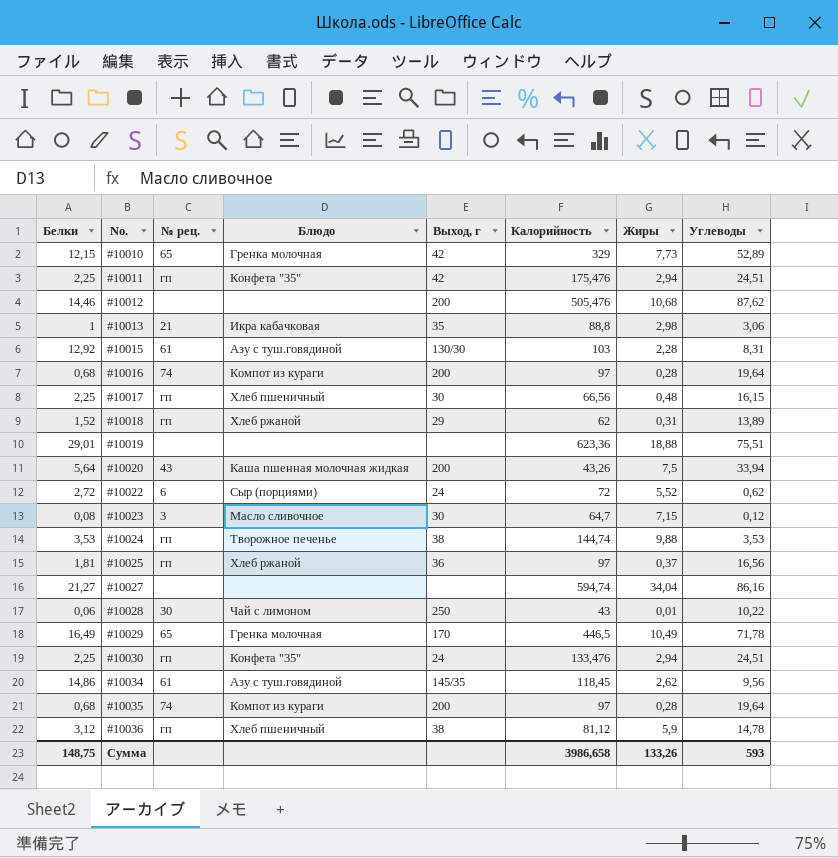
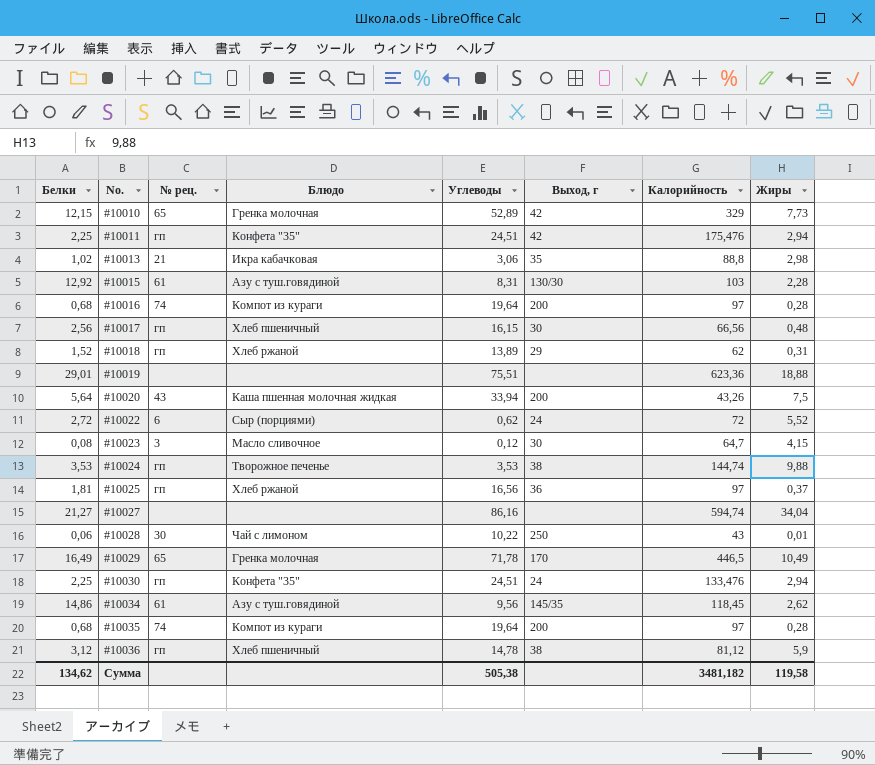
column Углеводы | position: 8 -> 5
row #10012: 14,46 | none | none | 200 | 505,476 | 10,68 | 87,62 -> none
#10013 | Белки: 1 -> 1,02
#10017 | Белки: 2,25 -> 2,56
#10023 | Жиры: 7,15 -> 4,15
Сумма | Белки: 148,75 -> 134,62
Сумма | Углеводы: 593 -> 505,38
Сумма | Калорийность: 3986,658 -> 3481,182
Сумма | Жиры: 133,26 -> 119,58

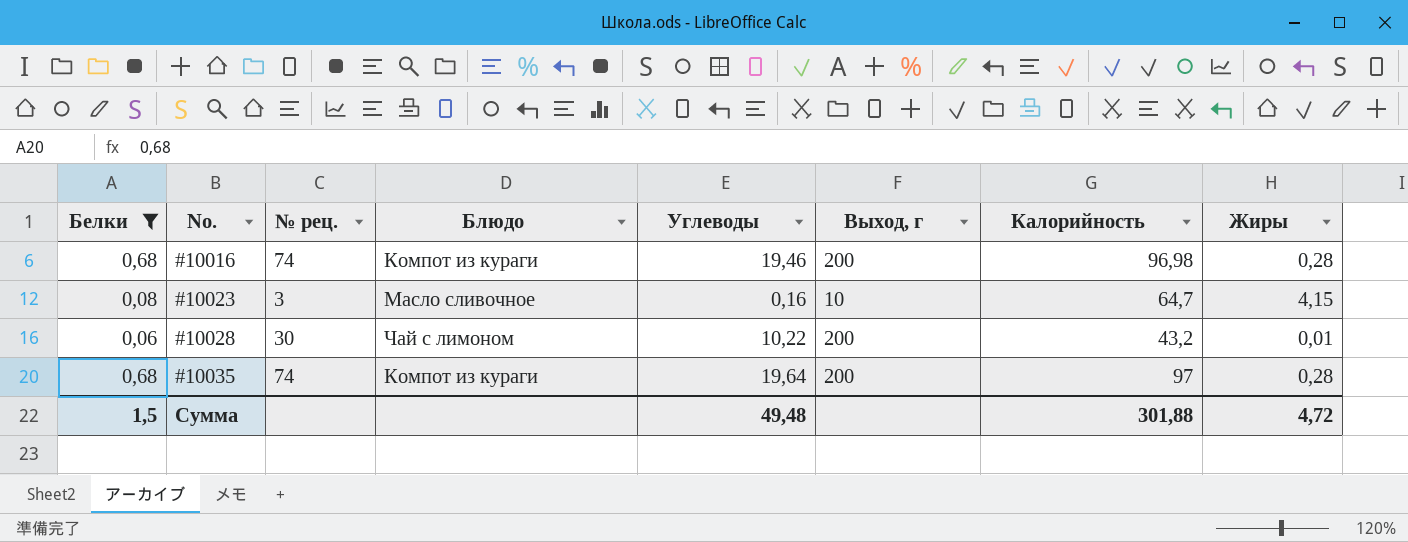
filter: none -> Белки <= 0,68
#10016 | Углеводы: 19,64 -> 19,46
#10016 | Калорийность: 97 -> 96,98
#10023 | Углеводы: 0,12 -> 0,16
#10023 | Выход, г: 30 -> 10
#10028 | Выход, г: 250 -> 200
#10028 | Калорийность: 43 -> 43,2
Сумма | Белки: 134,62 -> 1,5
Сумма | Углеводы: 505,38 -> 49,48
Сумма | Калорийность: 3481,182 -> 301,88
Сумма | Жиры: 119,58 -> 4,72

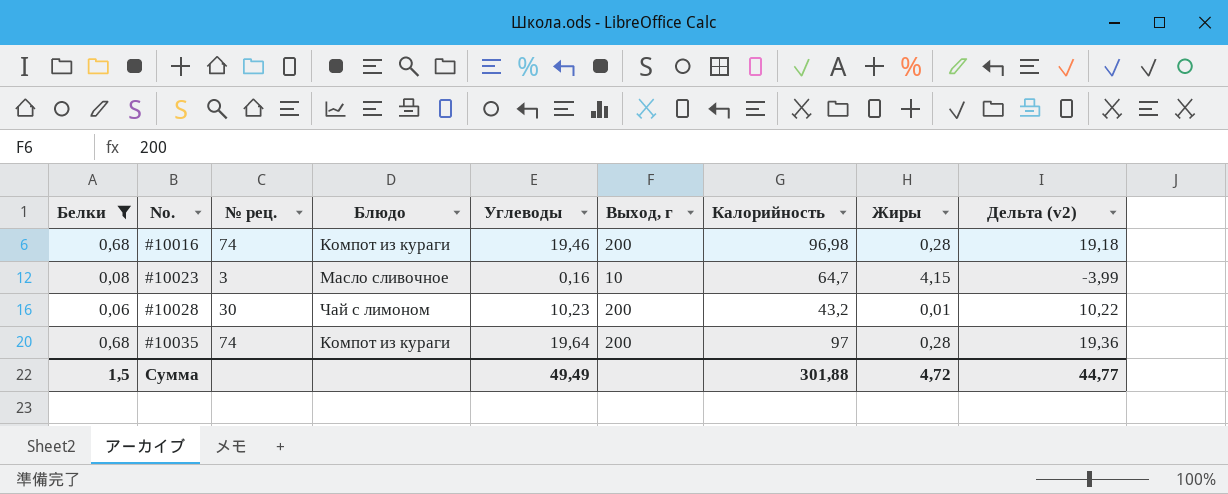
column Дельта (v2) | formula: none -> [Углеводы] - [Жиры]
#10028 | Углеводы: 10,22 -> 10,23
Сумма | Углеводы: 49,48 -> 49,49

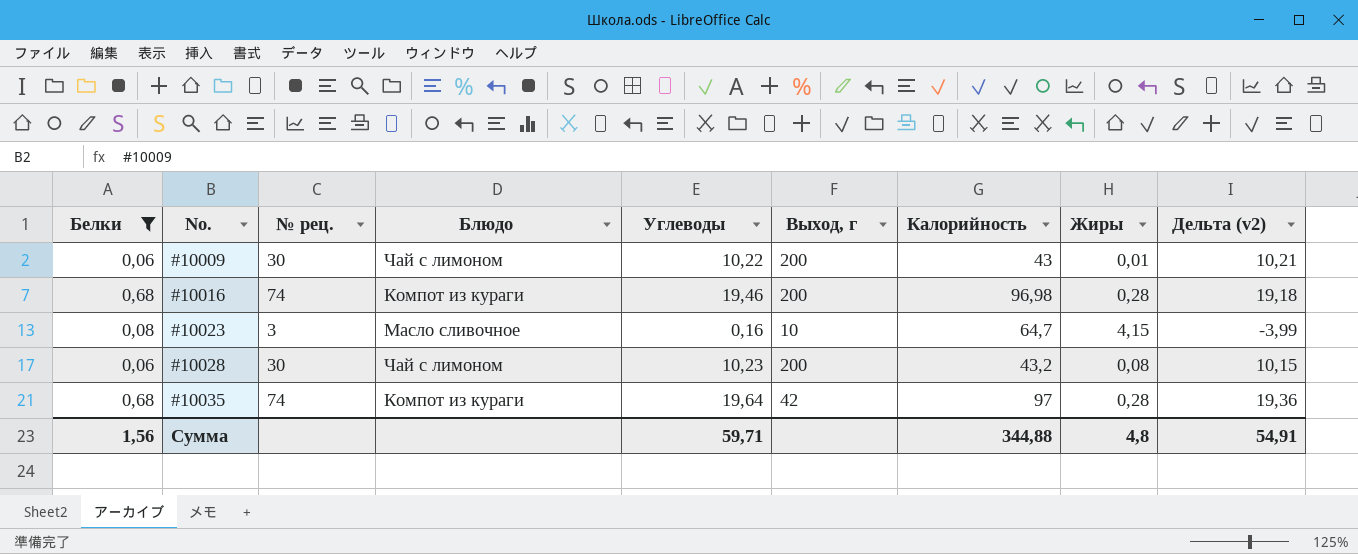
row #10009: none -> 0,06 | 30 | Чай с лимоном | 10,22 | 200 | 43 | 0,01 | 10,21
#10028 | Жиры: 0,01 -> 0,08
#10028 | Дельта (v2): 10,22 -> 10,15
#10035 | Выход, г: 200 -> 42
Сумма | Белки: 1,5 -> 1,56
Сумма | Углеводы: 49,49 -> 59,71
Сумма | Калорийность: 301,88 -> 344,88
Сумма | Жиры: 4,72 -> 4,8
Сумма | Дельта (v2): 44,77 -> 54,91

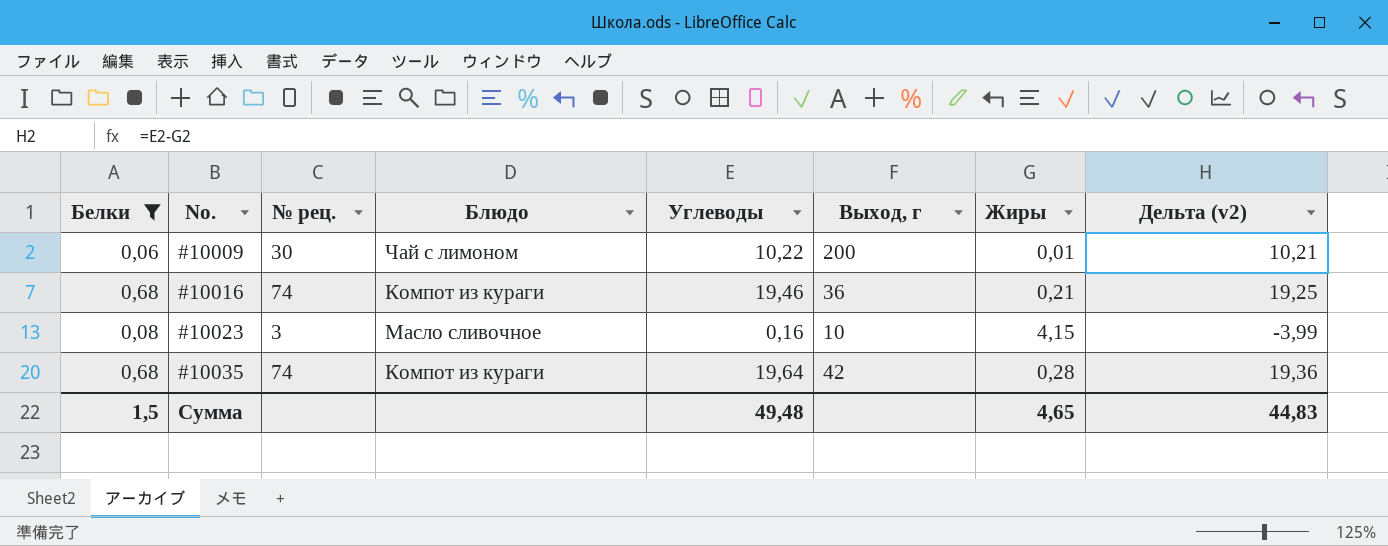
column Калорийность | position: 7 -> none
row #10028: 0,06 | 30 | Чай с лимоном | 10,23 | 200 | 43,2 | 0,08 | 10,15 -> none
#10016 | Выход, г: 200 -> 36
#10016 | Жиры: 0,28 -> 0,21
#10016 | Дельта (v2): 19,18 -> 19,25
Сумма | Белки: 1,56 -> 1,5
Сумма | Углеводы: 59,71 -> 49,48
Сумма | Жиры: 4,8 -> 4,65
Сумма | Дельта (v2): 54,91 -> 44,83

